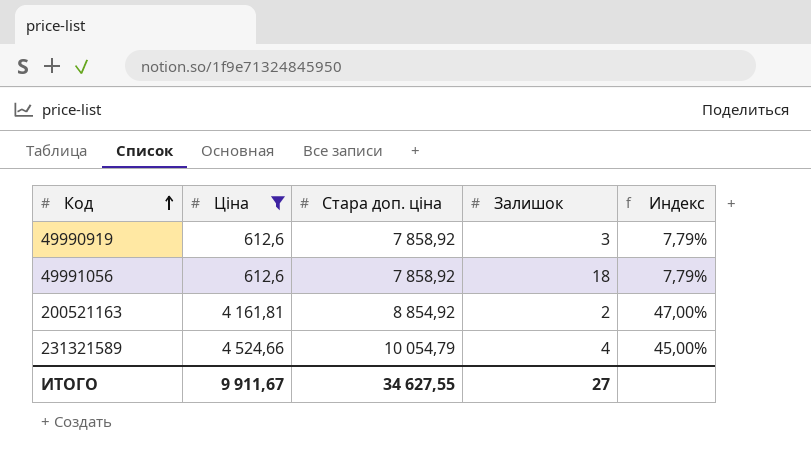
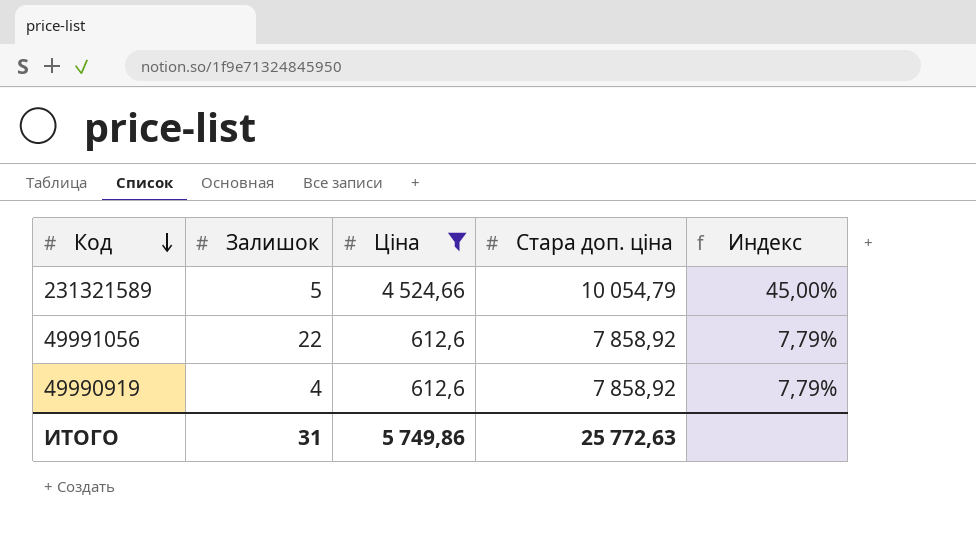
row order: Код ascending -> Код descending
column Залишок | position: 4 -> 2
row 200521163: 4 161,81 | 8 854,92 | 2 | 47,00% -> none
231321589 | Залишок: 4 -> 5
49991056 | Залишок: 18 -> 22
49990919 | Залишок: 3 -> 4
ИТОГО | Залишок: 27 -> 31
ИТОГО | Ціна: 9 911,67 -> 5 749,86
ИТОГО | Стара доп. ціна: 34 627,55 -> 25 772,63

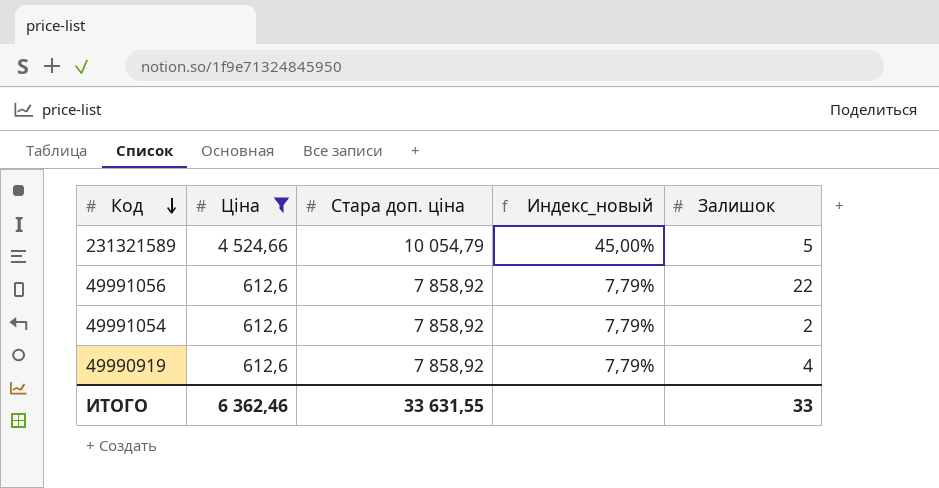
column name: Индекс -> Индекс_новый
column Залишок | position: 2 -> 5
row 49991054: none -> 612,6 | 7 858,92 | 7,79% | 2
ИТОГО | Ціна: 5 749,86 -> 6 362,46
ИТОГО | Стара доп. ціна: 25 772,63 -> 33 631,55
ИТОГО | Залишок: 31 -> 33

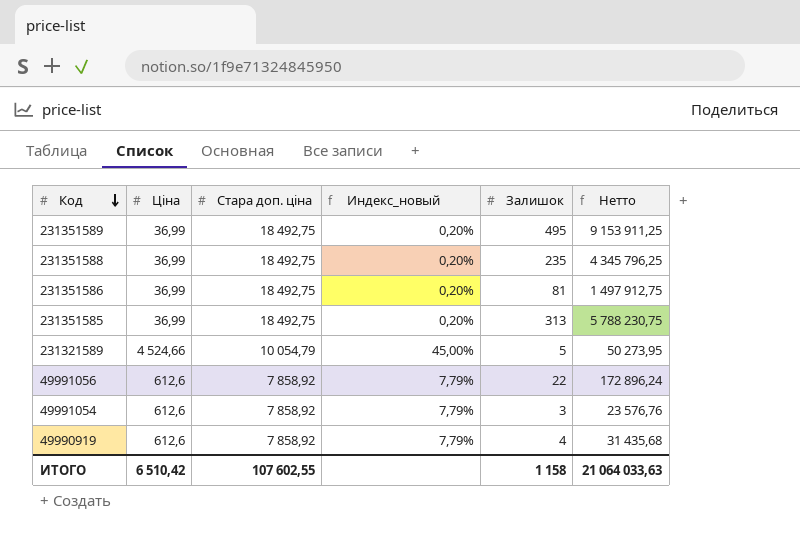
filter: Ціна != 36,99 -> none
column Нетто | formula: none -> [Стара доп. ціна] * [Залишок]
49991054 | Залишок: 2 -> 3
ИТОГО | Ціна: 6 362,46 -> 6 510,42
ИТОГО | Стара доп. ціна: 33 631,55 -> 107 602,55
ИТОГО | Залишок: 33 -> 1 158

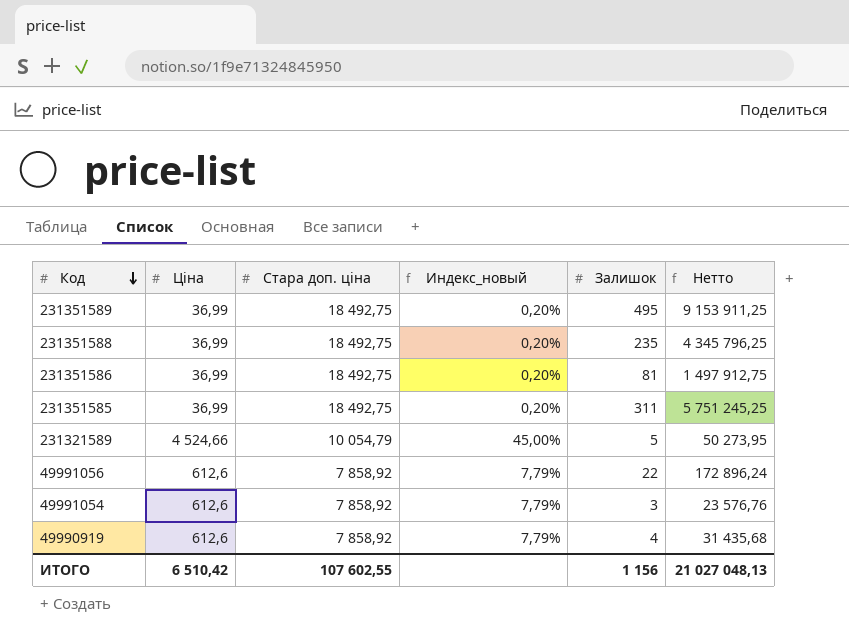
231351585 | Залишок: 313 -> 311
231351585 | Нетто: 5 788 230,75 -> 5 751 245,25
ИТОГО | Залишок: 1 158 -> 1 156
ИТОГО | Нетто: 21 064 033,63 -> 21 027 048,13

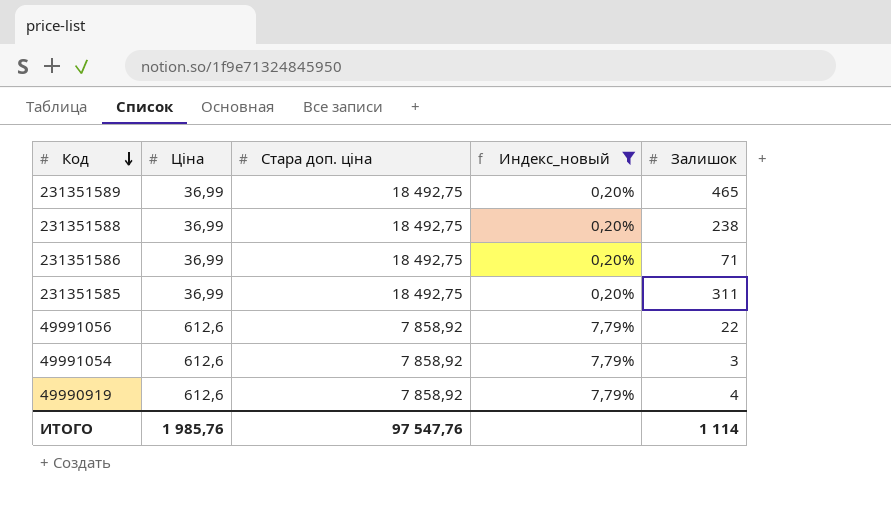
filter: none -> Индекс_новый != 45,00%
column Нетто | formula: [Стара доп. ціна] * [Залишок] -> none
231351589 | Залишок: 495 -> 465
231351588 | Залишок: 235 -> 238
231351586 | Залишок: 81 -> 71
ИТОГО | Ціна: 6 510,42 -> 1 985,76
ИТОГО | Стара доп. ціна: 107 602,55 -> 97 547,76
ИТОГО | Залишок: 1 156 -> 1 114

